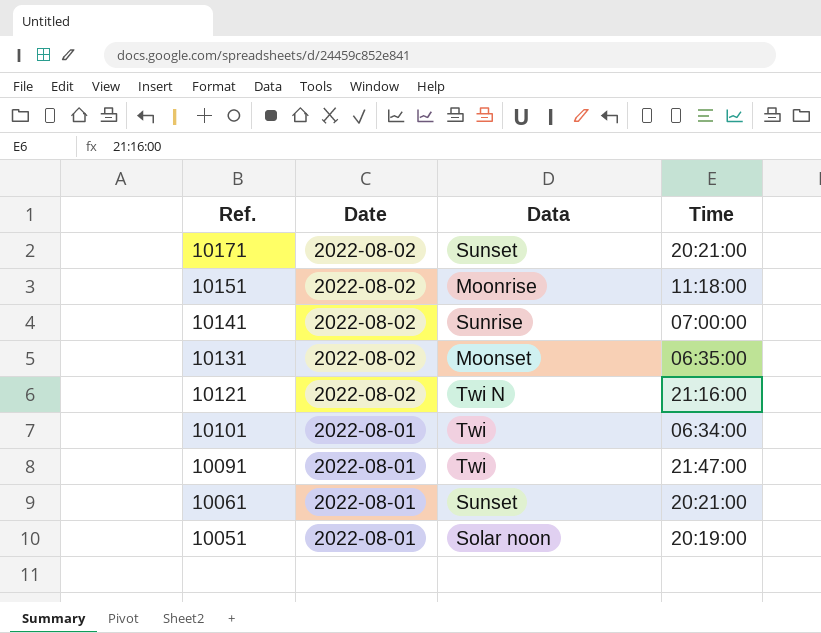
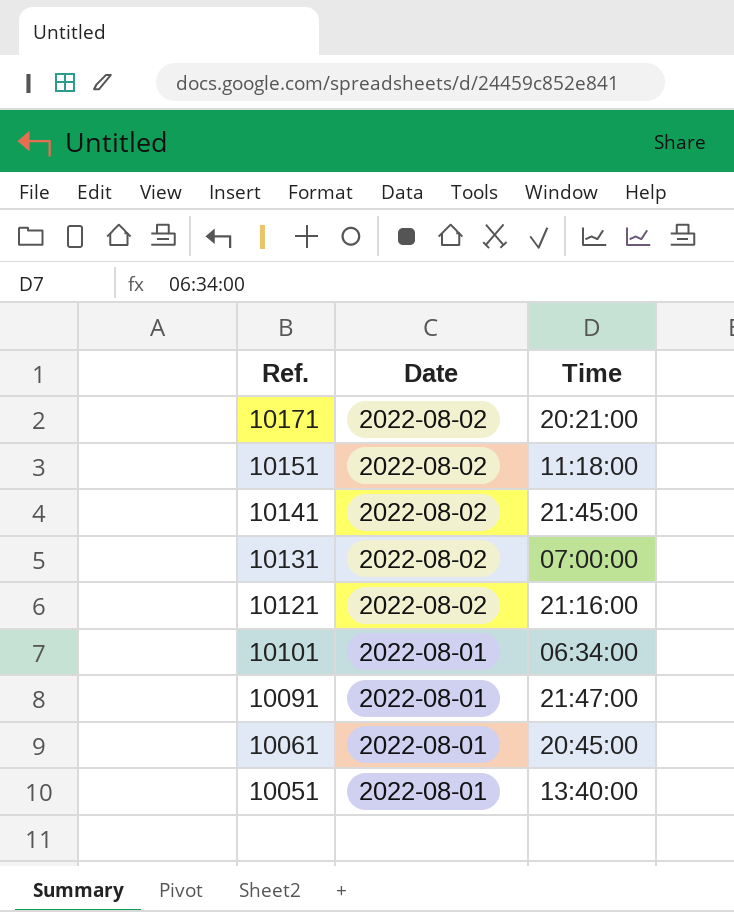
column Data | position: 3 -> none
10141 | Time: 07:00:00 -> 21:45:00
10131 | Time: 06:35:00 -> 07:00:00
10061 | Time: 20:21:00 -> 20:45:00
10051 | Time: 20:19:00 -> 13:40:00

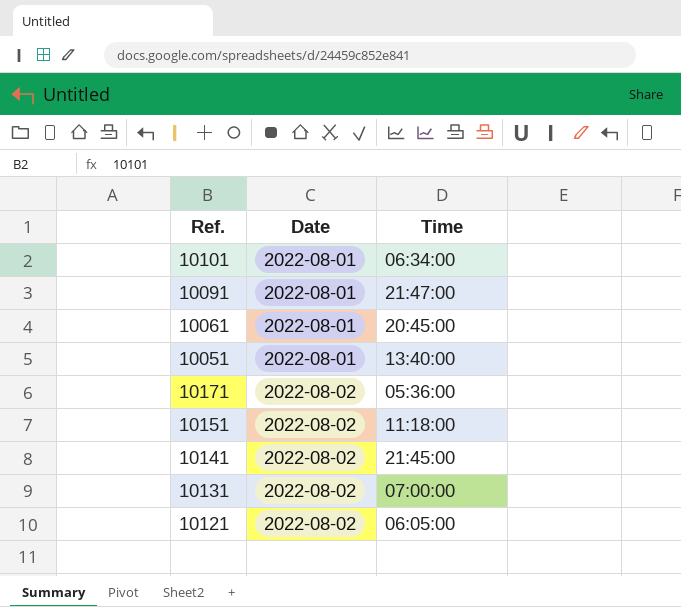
row order: Ref. descending -> Date ascending
10171 | Time: 20:21:00 -> 05:36:00
10121 | Time: 21:16:00 -> 06:05:00

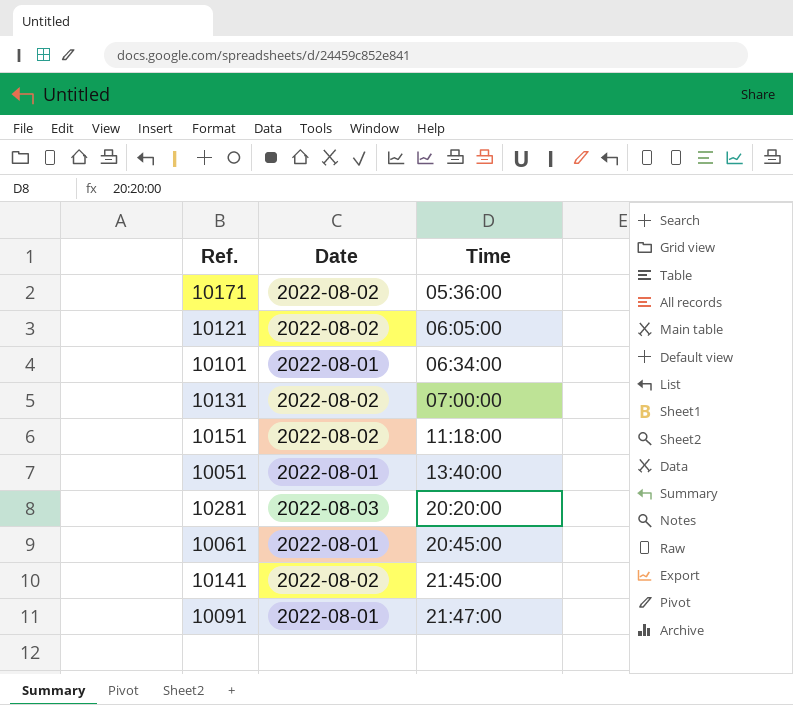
row order: Date ascending -> Time ascending
row 10281: none -> 2022-08-03 | 20:20:00

